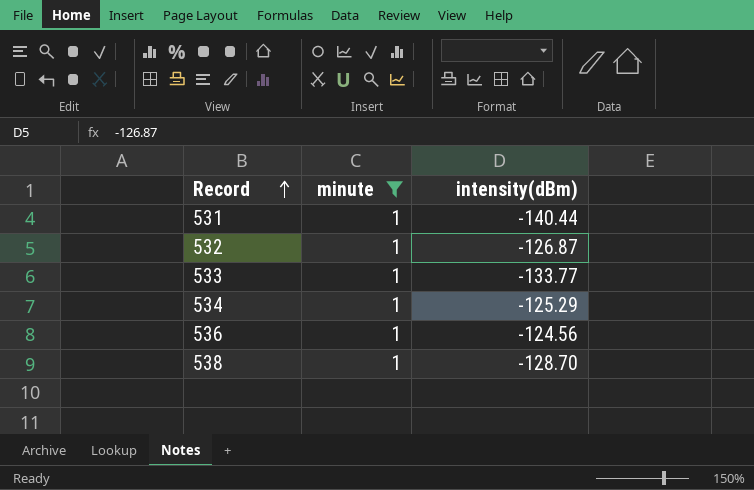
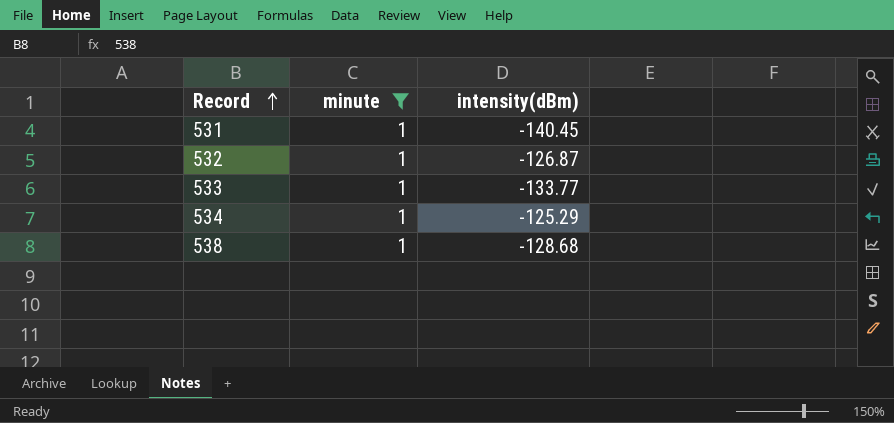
row 536: 1 | -124.56 -> none
531 | intensity(dBm): -140.44 -> -140.45
538 | intensity(dBm): -128.70 -> -128.68

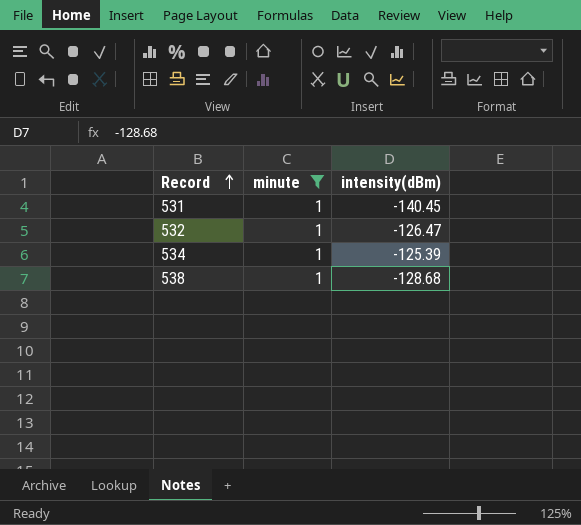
row 533: 1 | -133.77 -> none
532 | intensity(dBm): -126.87 -> -126.47
534 | intensity(dBm): -125.29 -> -125.39

